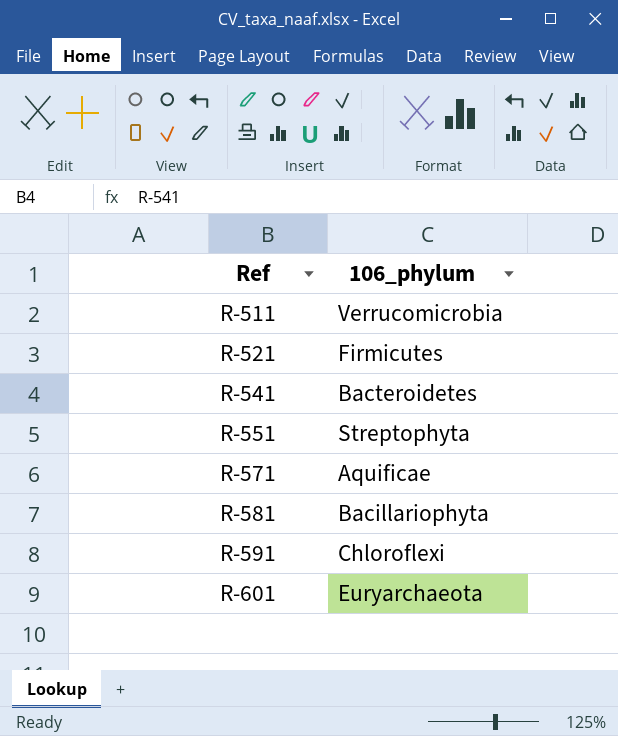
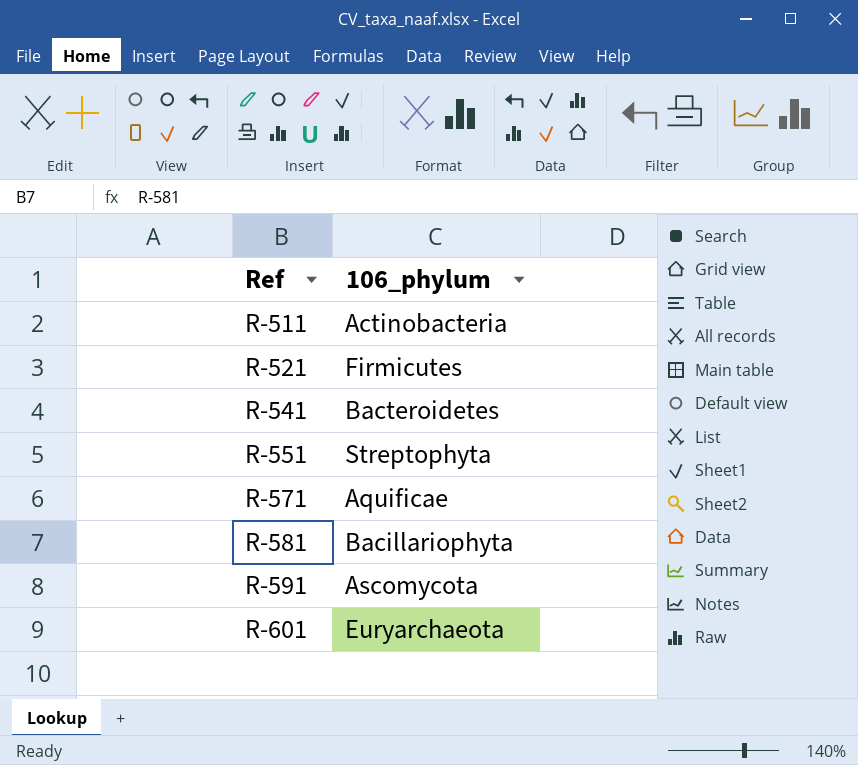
R-511 | 106_phylum: Verrucomicrobia -> Actinobacteria
R-591 | 106_phylum: Chloroflexi -> Ascomycota

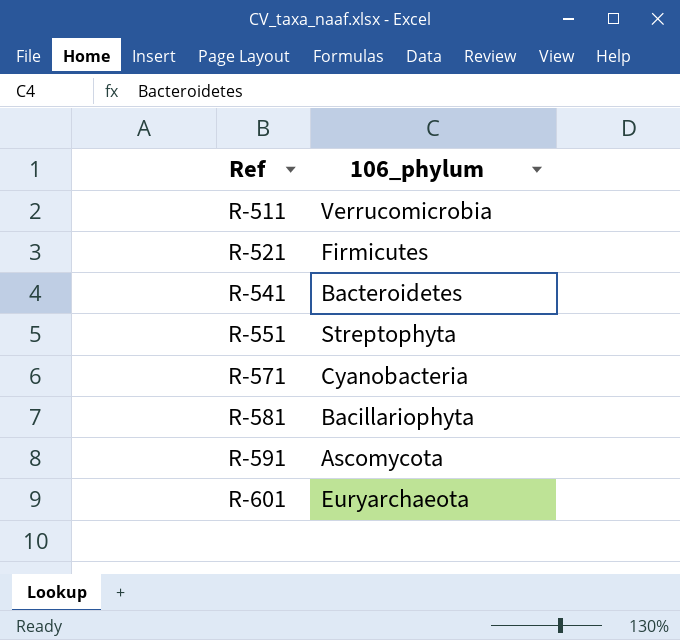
R-511 | 106_phylum: Actinobacteria -> Verrucomicrobia
R-571 | 106_phylum: Aquificae -> Cyanobacteria

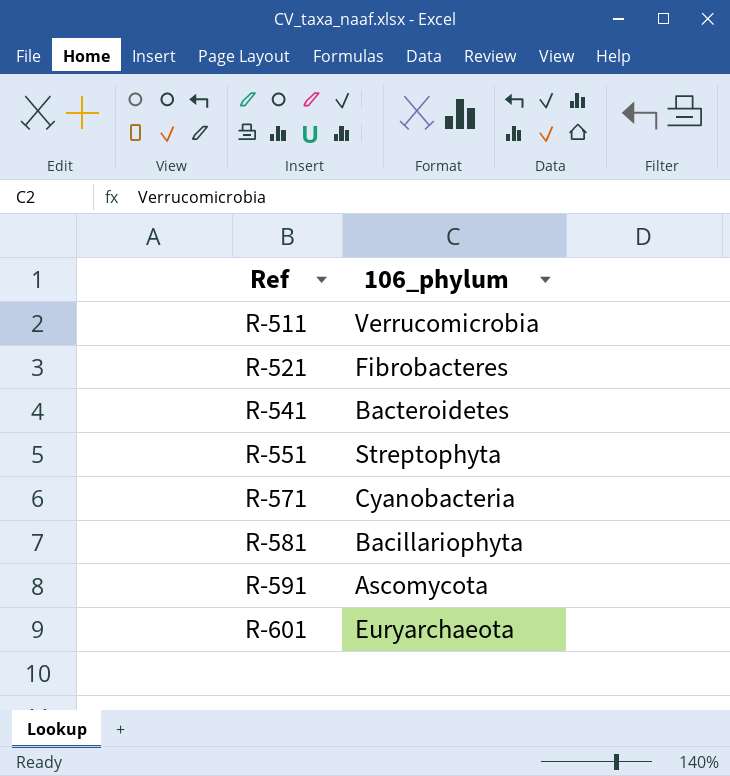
R-521 | 106_phylum: Firmicutes -> Fibrobacteres

